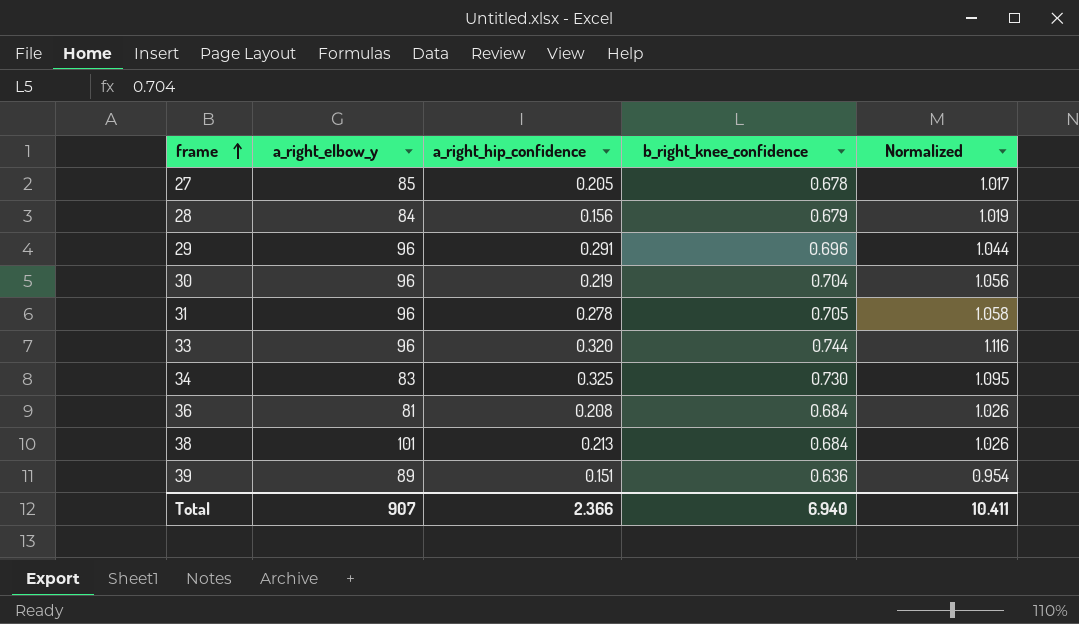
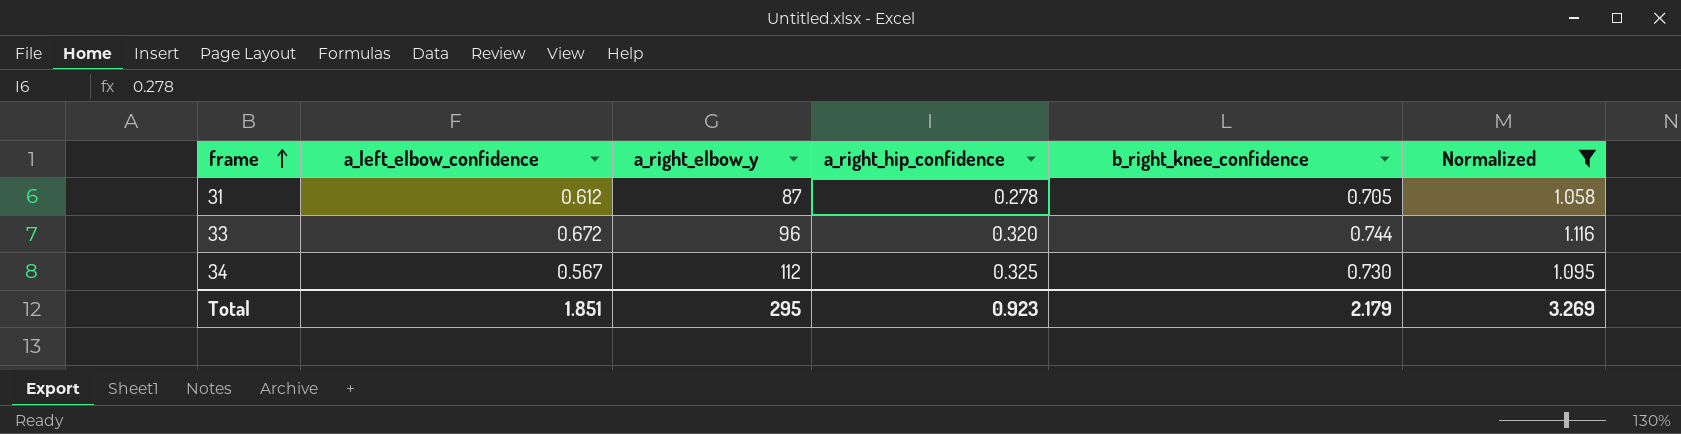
filter: none -> Normalized >= 1.058
column a_left_elbow_confidence | position: none -> 2
31 | a_right_elbow_y: 96 -> 87
34 | a_right_elbow_y: 83 -> 112
Total | a_right_elbow_y: 907 -> 295
Total | a_right_hip_confidence: 2.366 -> 0.923
Total | b_right_knee_confidence: 6.940 -> 2.179
Total | Normalized: 10.411 -> 3.269

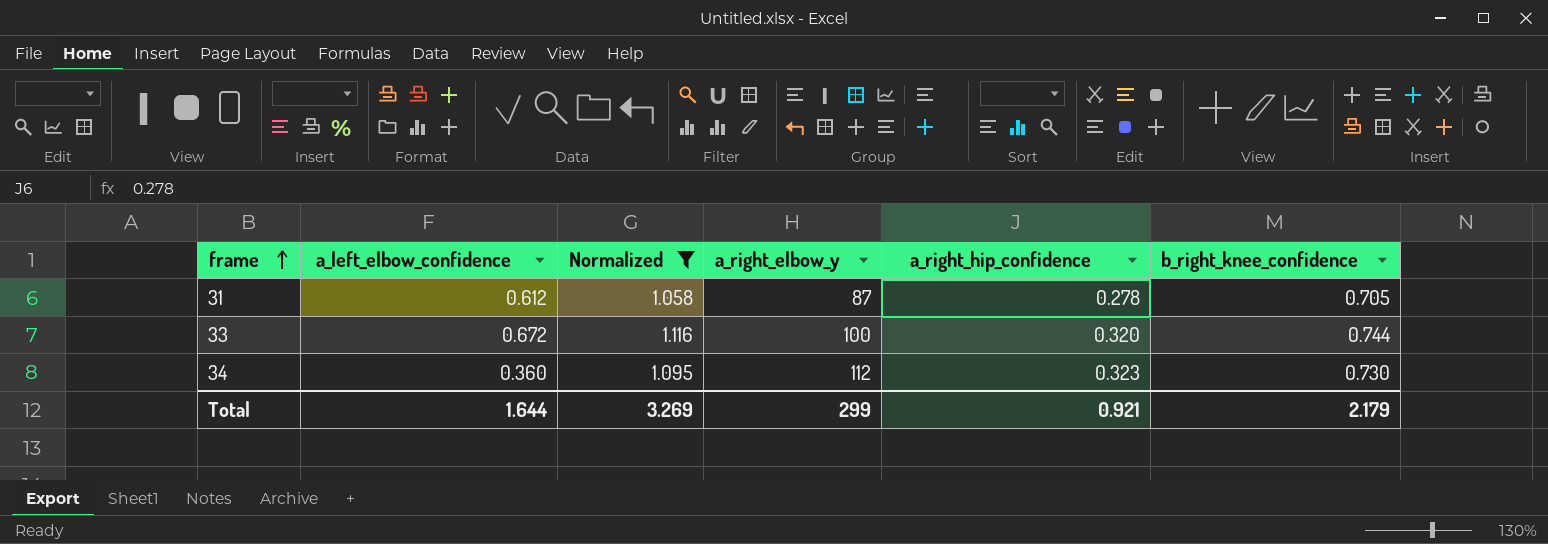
column Normalized | position: 6 -> 3
33 | a_right_elbow_y: 96 -> 100
34 | a_left_elbow_confidence: 0.567 -> 0.360
34 | a_right_hip_confidence: 0.325 -> 0.323
Total | a_left_elbow_confidence: 1.851 -> 1.644
Total | a_right_elbow_y: 295 -> 299
Total | a_right_hip_confidence: 0.923 -> 0.921

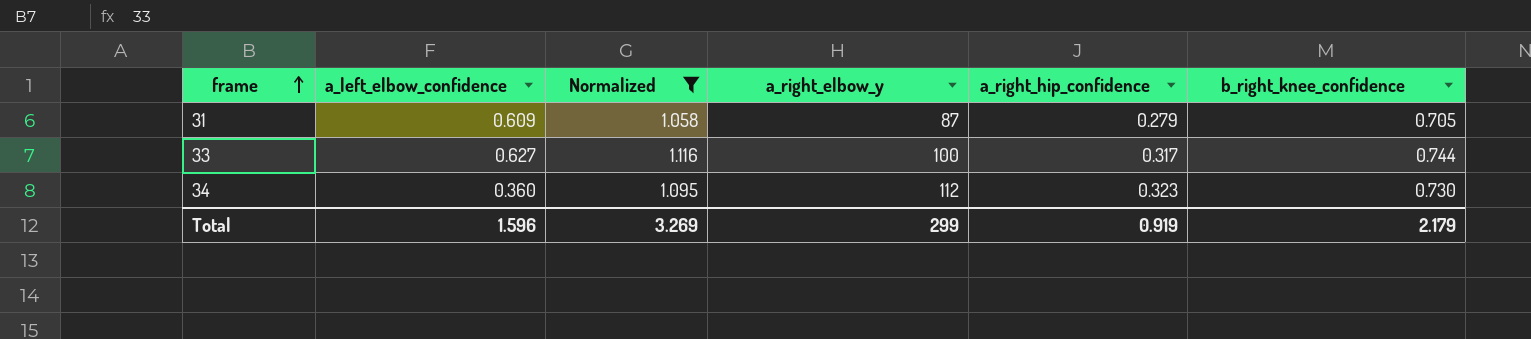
31 | a_left_elbow_confidence: 0.612 -> 0.609
31 | a_right_hip_confidence: 0.278 -> 0.279
33 | a_left_elbow_confidence: 0.672 -> 0.627
33 | a_right_hip_confidence: 0.320 -> 0.317
Total | a_left_elbow_confidence: 1.644 -> 1.596
Total | a_right_hip_confidence: 0.921 -> 0.919

